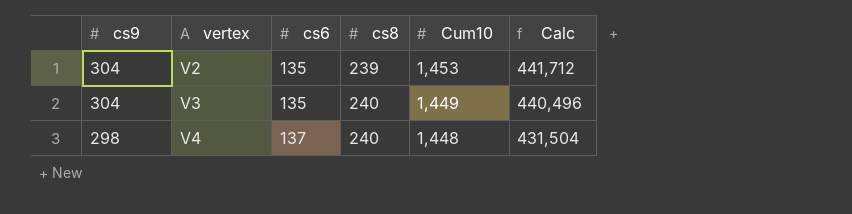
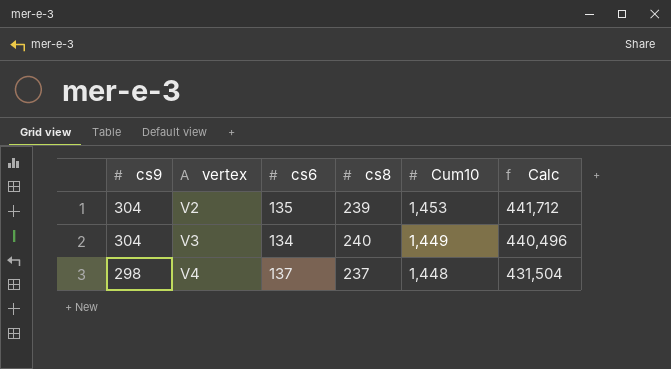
V3 | cs6: 135 -> 134
V4 | cs8: 240 -> 237

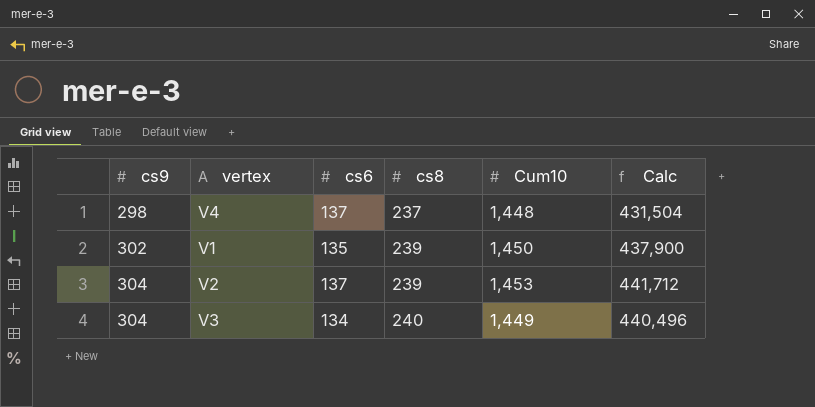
row order: cs9 descending -> cs9 ascending
row V1: none -> 302 | 135 | 239 | 1,450 | 437,900
V2 | cs6: 135 -> 137

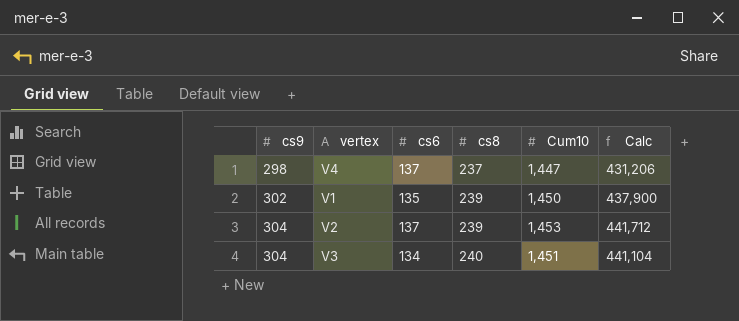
V4 | Cum10: 1,448 -> 1,447
V4 | Calc: 431,504 -> 431,206
V3 | Cum10: 1,449 -> 1,451
V3 | Calc: 440,496 -> 441,104

